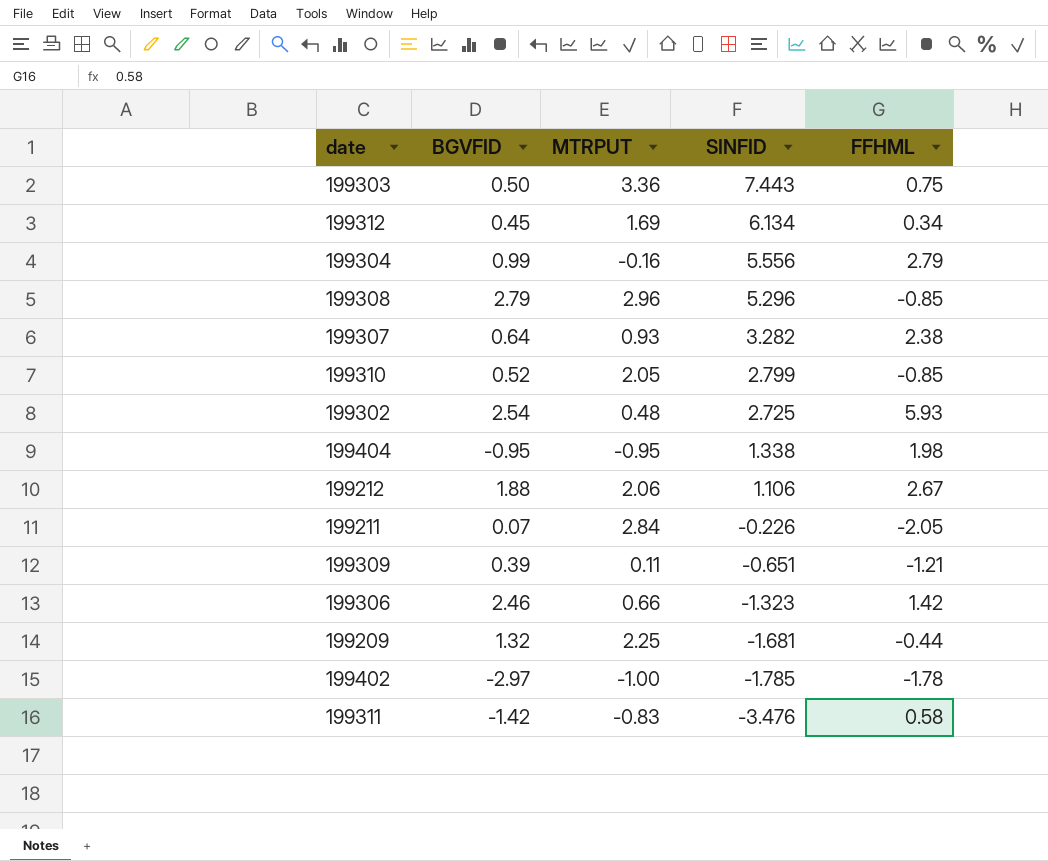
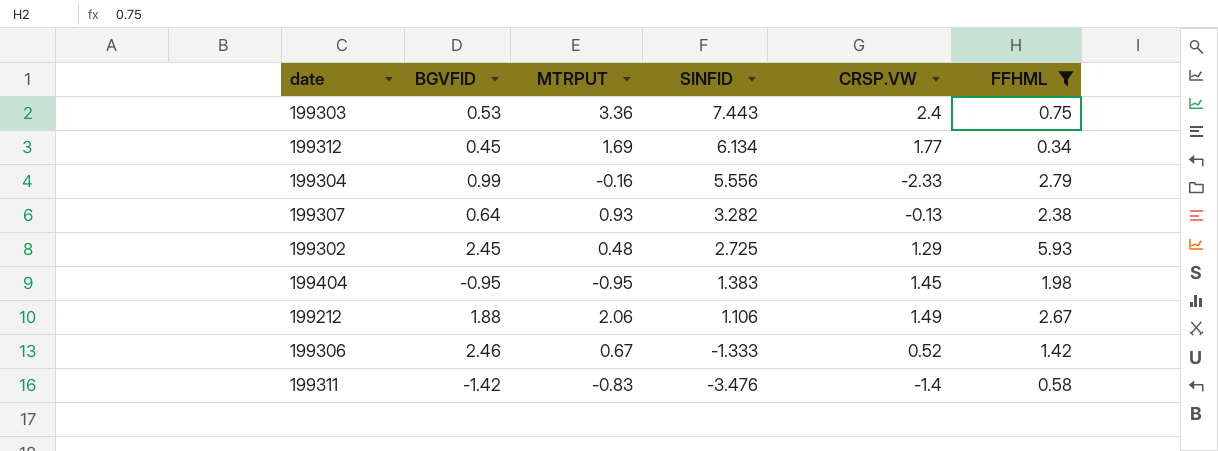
filter: none -> FFHML >= 0.34
column CRSP.VW | position: none -> 5
199303 | BGVFID: 0.50 -> 0.53
199302 | BGVFID: 2.54 -> 2.45
199404 | SINFID: 1.338 -> 1.383
199306 | MTRPUT: 0.66 -> 0.67
199306 | SINFID: -1.323 -> -1.333

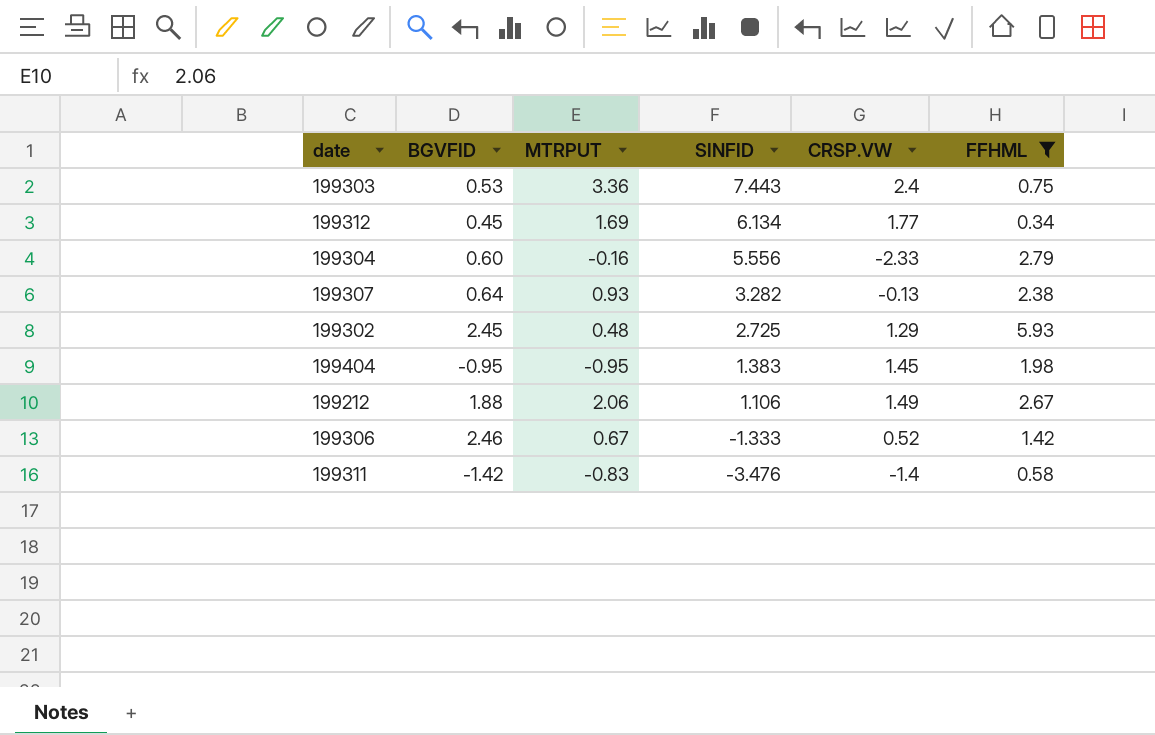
199304 | BGVFID: 0.99 -> 0.60

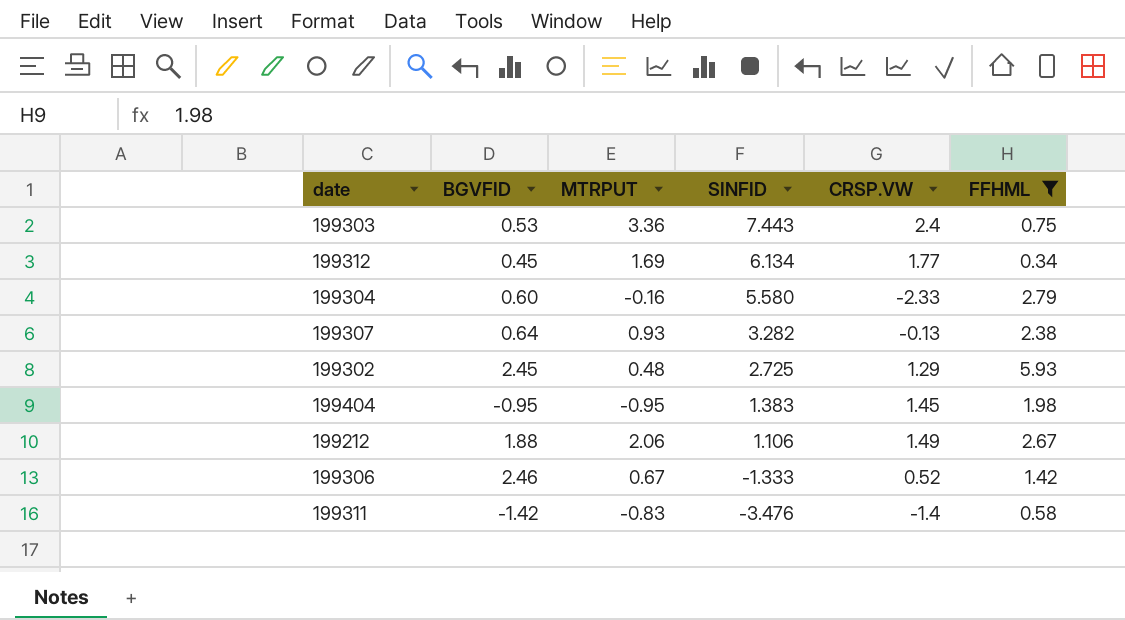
199304 | SINFID: 5.556 -> 5.580

